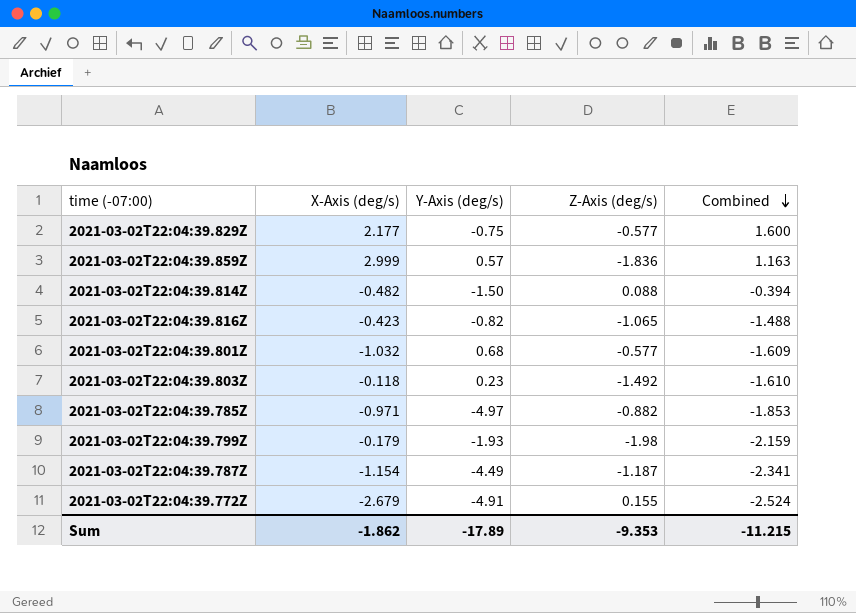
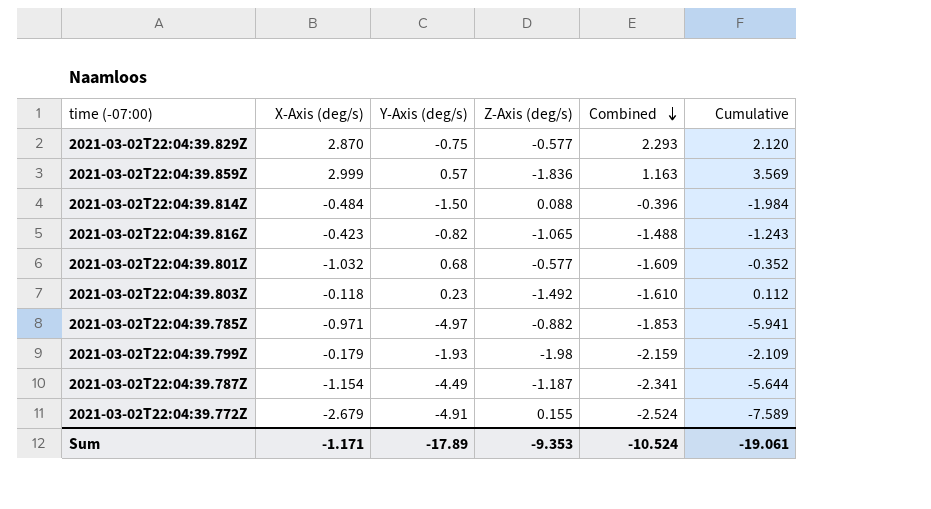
column Cumulative | formula: none -> [X-Axis (deg/s)] + [Y-Axis (deg/s)]
2021-03-02T22:04:39.829Z | X-Axis (deg/s): 2.177 -> 2.870
2021-03-02T22:04:39.829Z | Combined: 1.600 -> 2.293
2021-03-02T22:04:39.814Z | X-Axis (deg/s): -0.482 -> -0.484
2021-03-02T22:04:39.814Z | Combined: -0.394 -> -0.396
Sum | X-Axis (deg/s): -1.862 -> -1.171
Sum | Combined: -11.215 -> -10.524

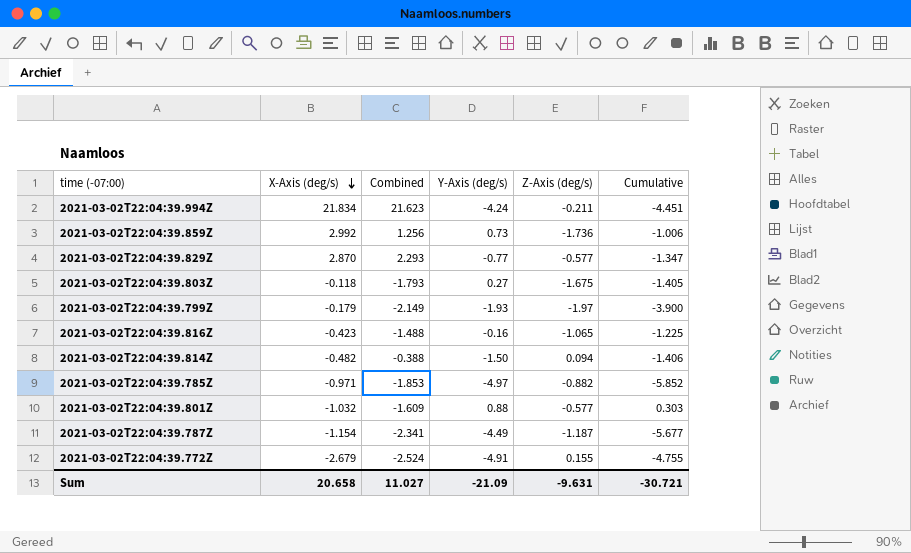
row order: Combined descending -> X-Axis (deg/s) descending
column Combined | position: 5 -> 3
column Cumulative | formula: [X-Axis (deg/s)] + [Y-Axis (deg/s)] -> [Y-Axis (deg/s)] + [Z-Axis (deg/s)]
row 2021-03-02T22:04:39.994Z: none -> 21.834 | 21.623 | -4.24 | -0.211 | -4.451
2021-03-02T22:04:39.859Z | X-Axis (deg/s): 2.999 -> 2.992
2021-03-02T22:04:39.859Z | Combined: 1.163 -> 1.256
2021-03-02T22:04:39.859Z | Y-Axis (deg/s): 0.57 -> 0.73
2021-03-02T22:04:39.859Z | Z-Axis (deg/s): -1.836 -> -1.736
2021-03-02T22:04:39.829Z | Y-Axis (deg/s): -0.75 -> -0.77
2021-03-02T22:04:39.803Z | Combined: -1.610 -> -1.793
2021-03-02T22:04:39.803Z | Y-Axis (deg/s): 0.23 -> 0.27
2021-03-02T22:04:39.803Z | Z-Axis (deg/s): -1.492 -> -1.675
2021-03-02T22:04:39.799Z | Combined: -2.159 -> -2.149
2021-03-02T22:04:39.799Z | Z-Axis (deg/s): -1.98 -> -1.97
2021-03-02T22:04:39.816Z | Y-Axis (deg/s): -0.82 -> -0.16
2021-03-02T22:04:39.814Z | X-Axis (deg/s): -0.484 -> -0.482
2021-03-02T22:04:39.814Z | Combined: -0.396 -> -0.388
2021-03-02T22:04:39.814Z | Z-Axis (deg/s): 0.088 -> 0.094
2021-03-02T22:04:39.801Z | Y-Axis (deg/s): 0.68 -> 0.88
Sum | X-Axis (deg/s): -1.171 -> 20.658
Sum | Combined: -10.524 -> 11.027
Sum | Y-Axis (deg/s): -17.89 -> -21.09
Sum | Z-Axis (deg/s): -9.353 -> -9.631
Sum | Cumulative: -19.061 -> -30.721

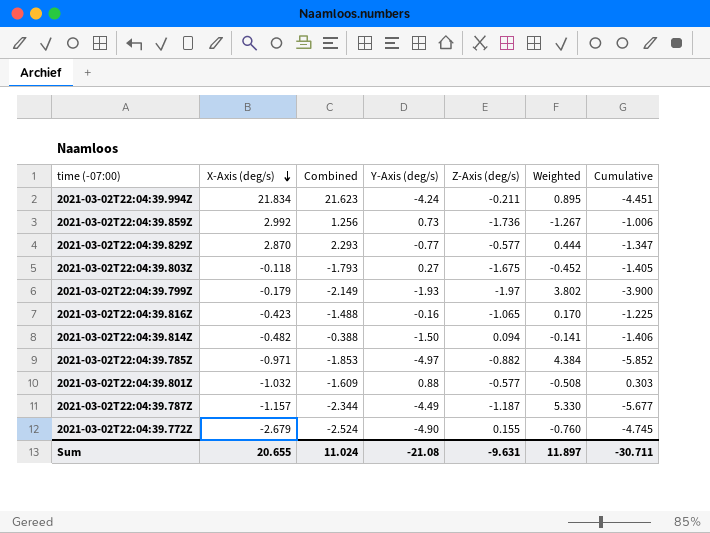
column Weighted | formula: none -> [Y-Axis (deg/s)] * [Z-Axis (deg/s)]
2021-03-02T22:04:39.787Z | X-Axis (deg/s): -1.154 -> -1.157
2021-03-02T22:04:39.787Z | Combined: -2.341 -> -2.344
2021-03-02T22:04:39.772Z | Y-Axis (deg/s): -4.91 -> -4.90
2021-03-02T22:04:39.772Z | Cumulative: -4.755 -> -4.745
Sum | X-Axis (deg/s): 20.658 -> 20.655
Sum | Combined: 11.027 -> 11.024
Sum | Y-Axis (deg/s): -21.09 -> -21.08
Sum | Cumulative: -30.721 -> -30.711

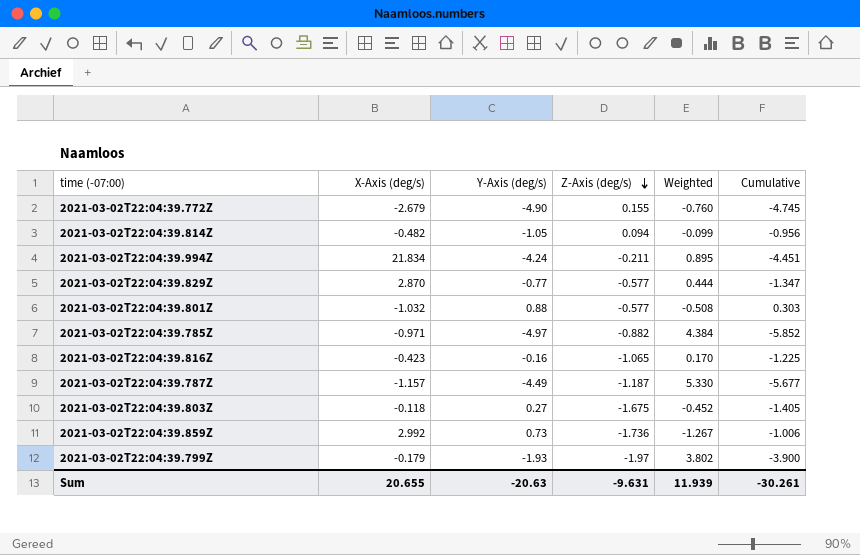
row order: X-Axis (deg/s) descending -> Z-Axis (deg/s) descending
column Combined | formula: [X-Axis (deg/s)] + [Z-Axis (deg/s)] -> none
2021-03-02T22:04:39.814Z | Y-Axis (deg/s): -1.50 -> -1.05
2021-03-02T22:04:39.814Z | Weighted: -0.141 -> -0.099
2021-03-02T22:04:39.814Z | Cumulative: -1.406 -> -0.956
Sum | Y-Axis (deg/s): -21.08 -> -20.63
Sum | Weighted: 11.897 -> 11.939
Sum | Cumulative: -30.711 -> -30.261

